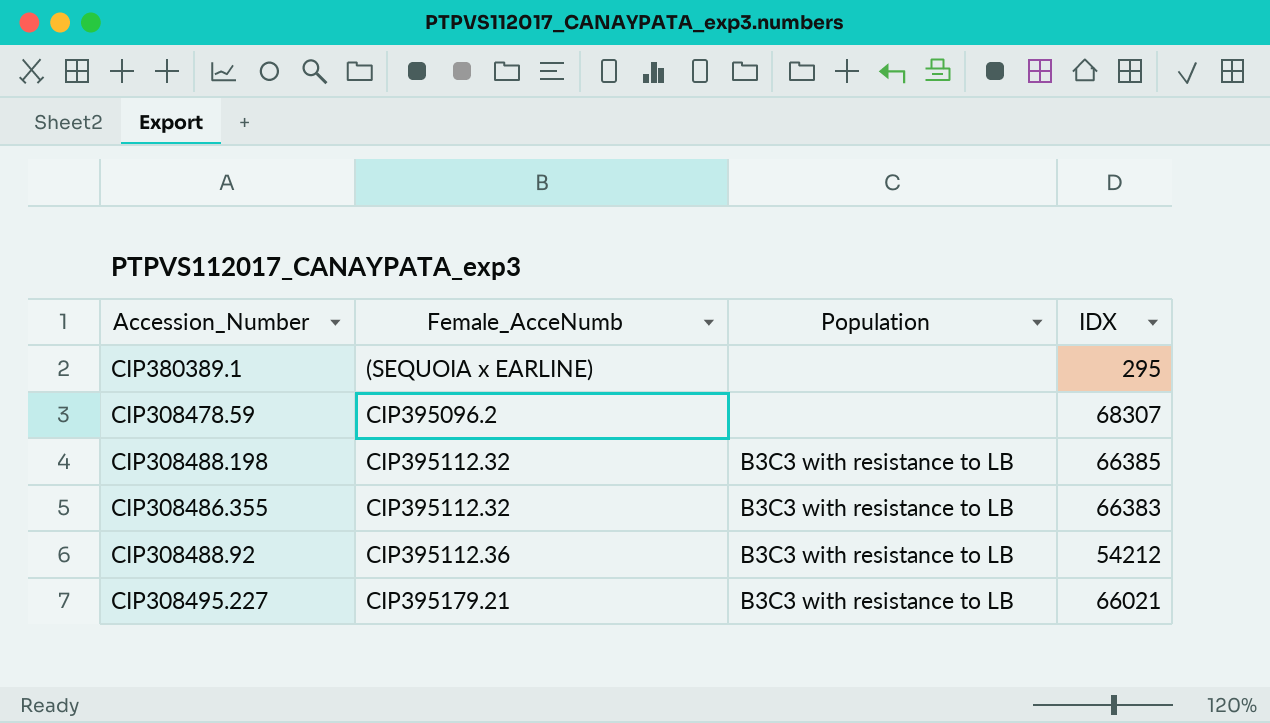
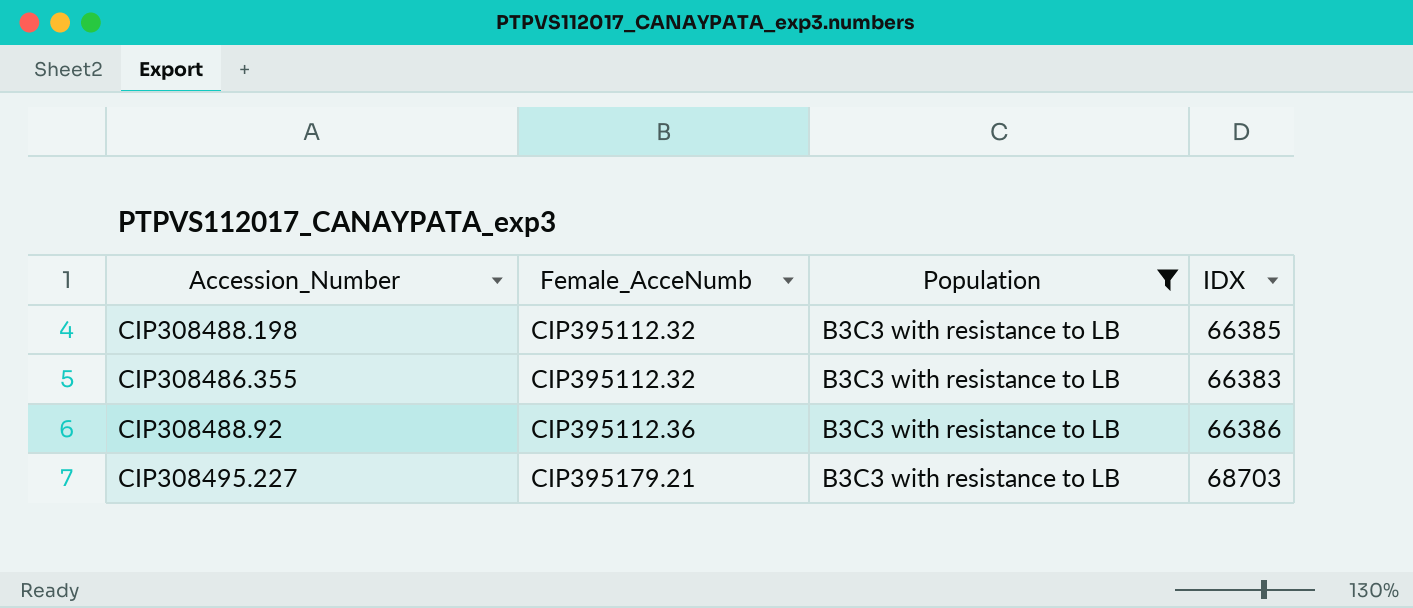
filter: none -> Population = B3C3 with resistance to LB
CIP308488.92 | IDX: 54212 -> 66386
CIP308495.227 | IDX: 66021 -> 68703

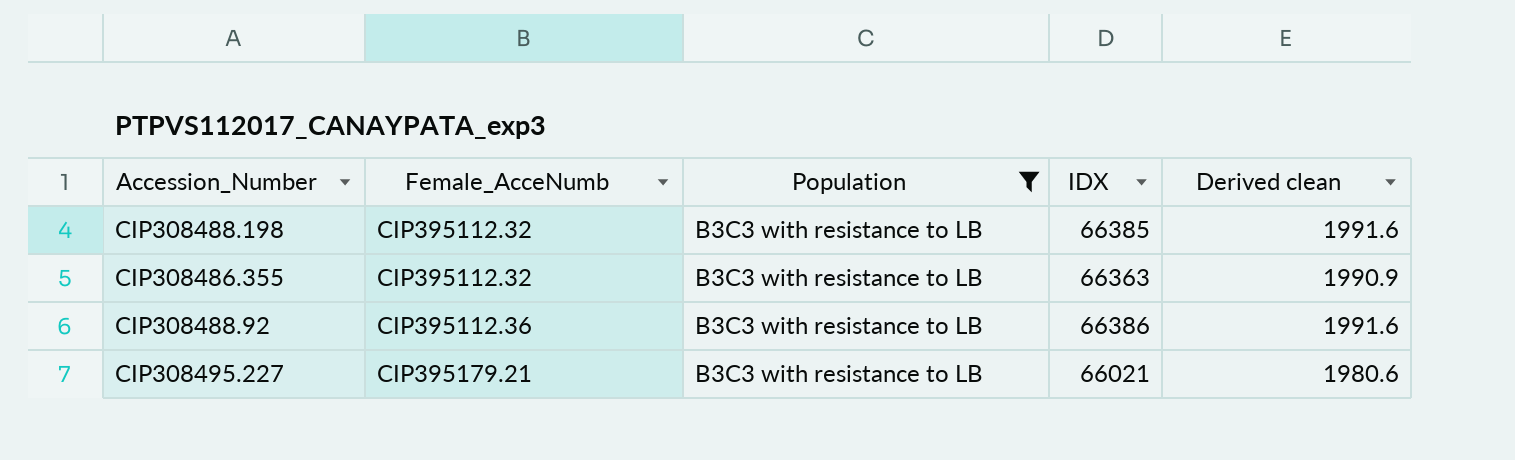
column Derived clean | formula: none -> [IDX] * 0.03
CIP308486.355 | IDX: 66383 -> 66363
CIP308495.227 | IDX: 68703 -> 66021

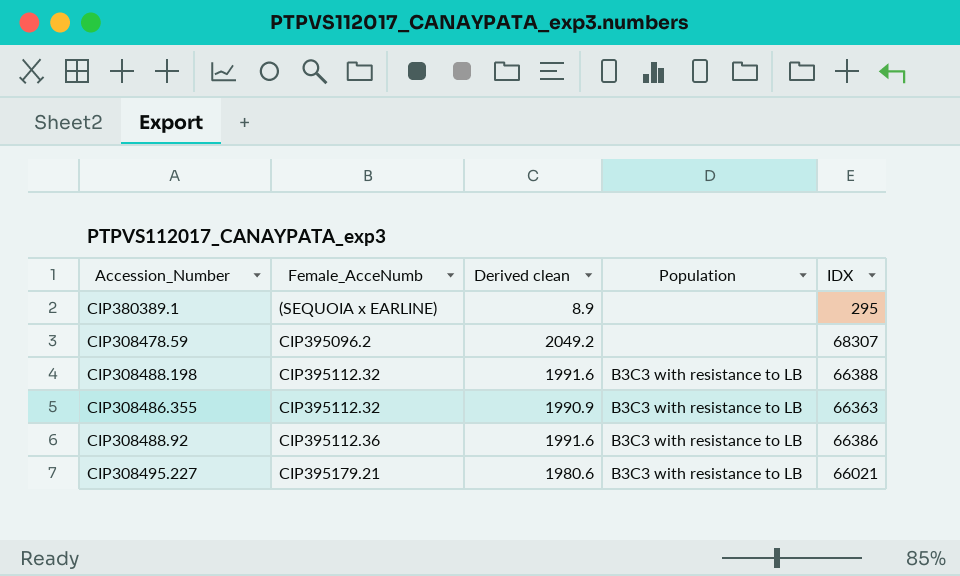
filter: Population = B3C3 with resistance to LB -> none
column Derived clean | position: 5 -> 3
CIP308488.198 | IDX: 66385 -> 66388

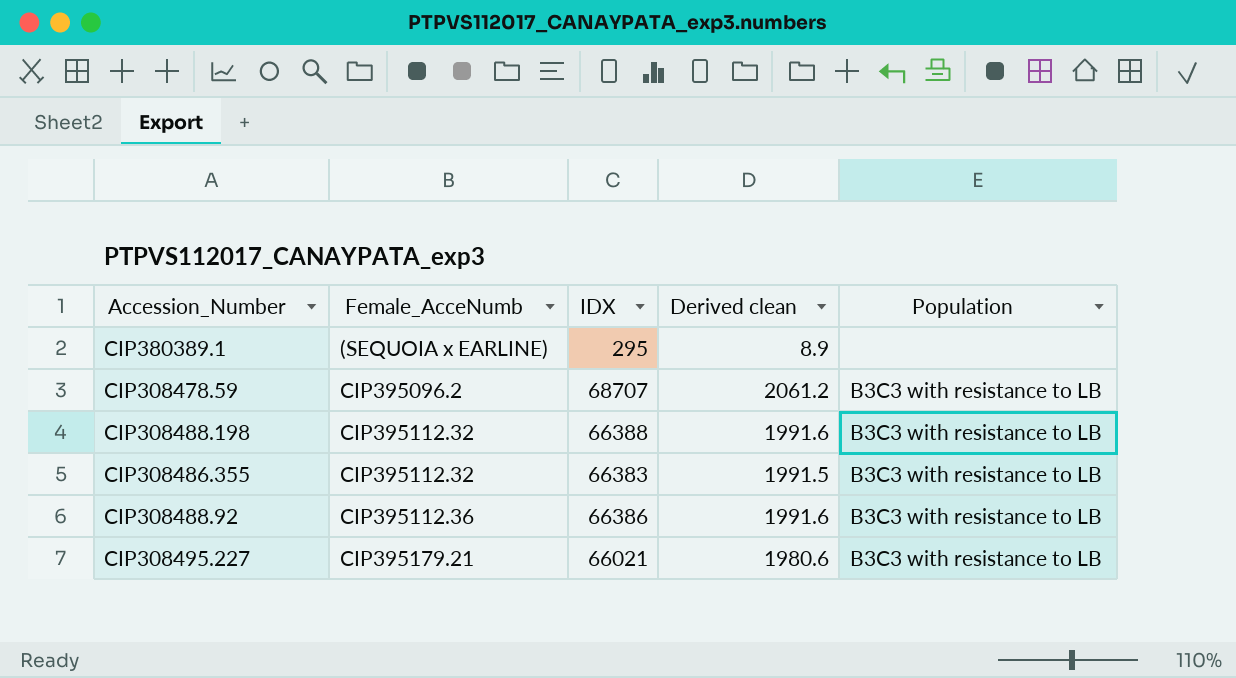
column IDX | position: 5 -> 3
CIP308478.59 | IDX: 68307 -> 68707
CIP308478.59 | Derived clean: 2049.2 -> 2061.2
CIP308478.59 | Population: none -> B3C3 with resistance to LB
CIP308486.355 | IDX: 66363 -> 66383
CIP308486.355 | Derived clean: 1990.9 -> 1991.5

